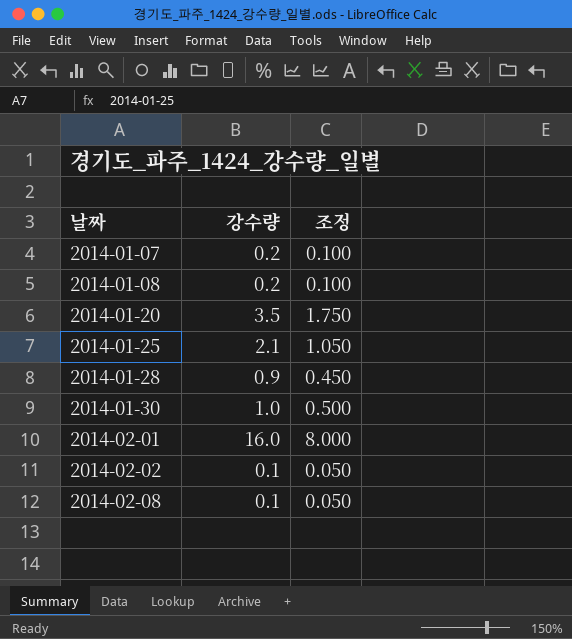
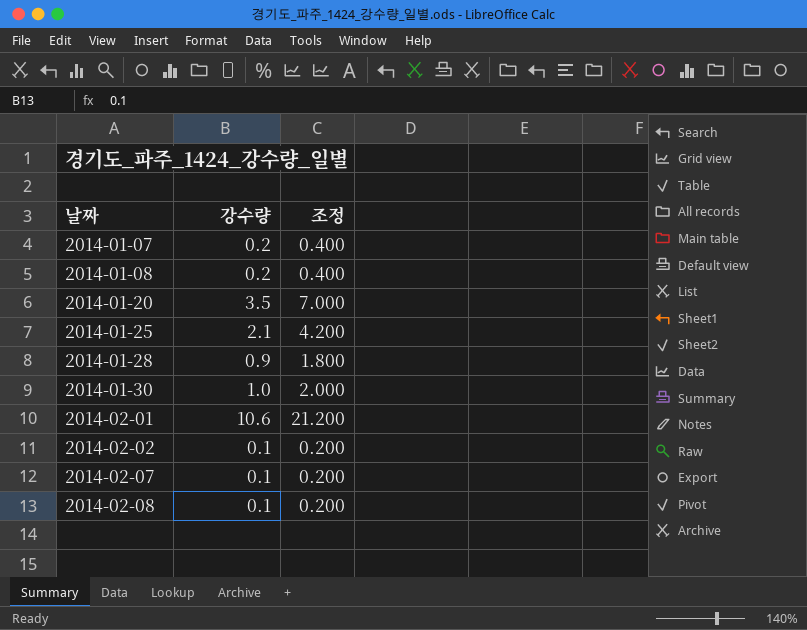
column 조정 | formula: [강수량] * 0.5 -> [강수량] * 2
2014-02-01 | 강수량: 16.0 -> 10.6
row 2014-02-07: none -> 0.1 | 0.200

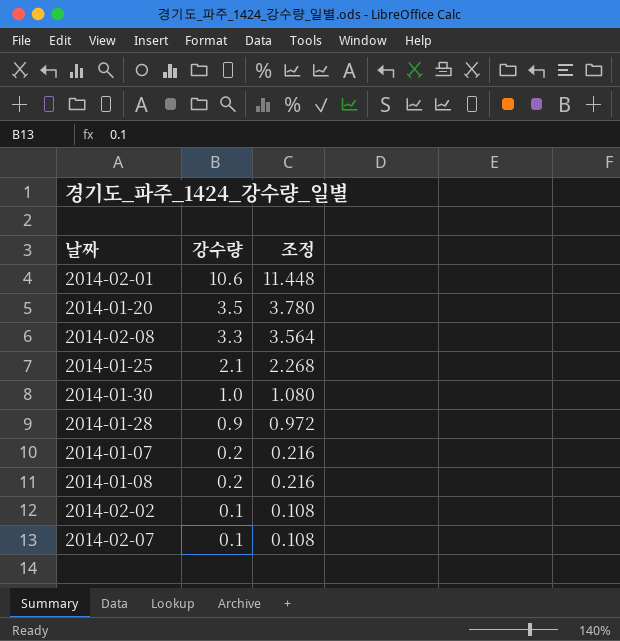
row order: 날짜 ascending -> 강수량 descending
column 조정 | formula: [강수량] * 2 -> [강수량] * 1.08
2014-02-08 | 강수량: 0.1 -> 3.3

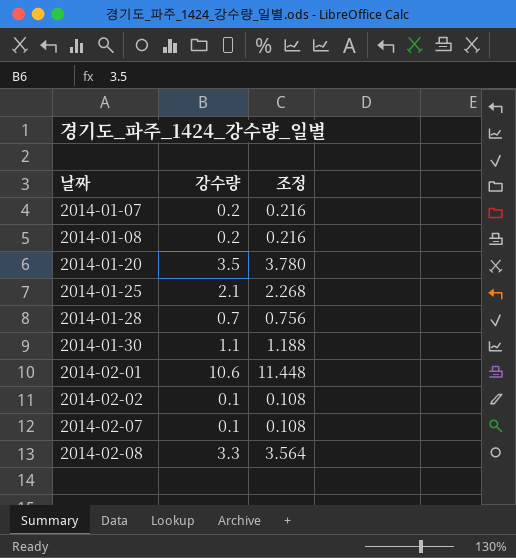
row order: 강수량 descending -> 날짜 ascending
2014-01-28 | 강수량: 0.9 -> 0.7
2014-01-28 | 조정: 0.972 -> 0.756
2014-01-30 | 강수량: 1.0 -> 1.1
2014-01-30 | 조정: 1.080 -> 1.188

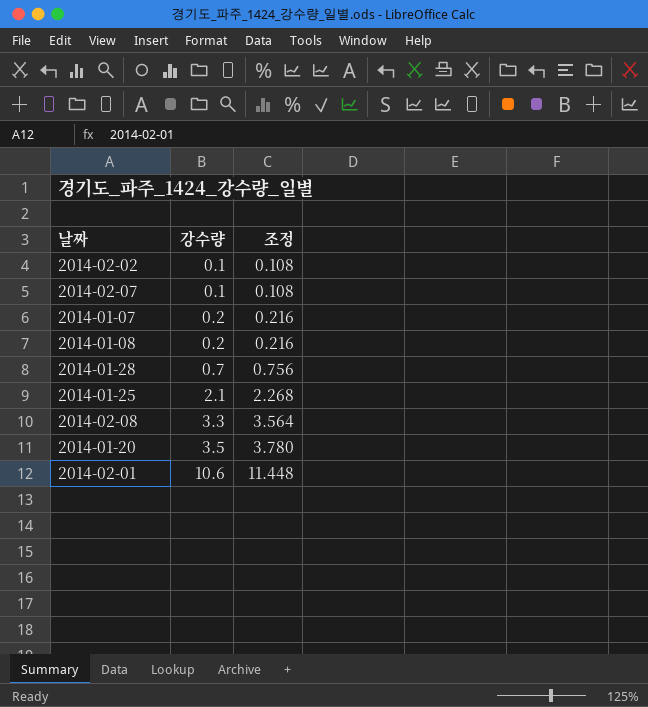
row order: 날짜 ascending -> 강수량 ascending
row 2014-01-30: 1.1 | 1.188 -> none

